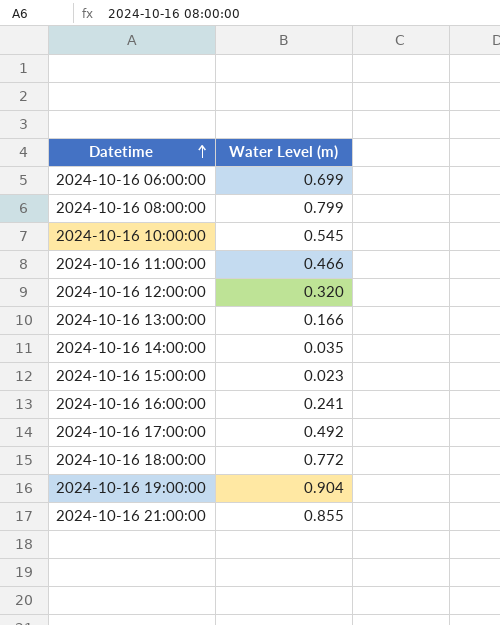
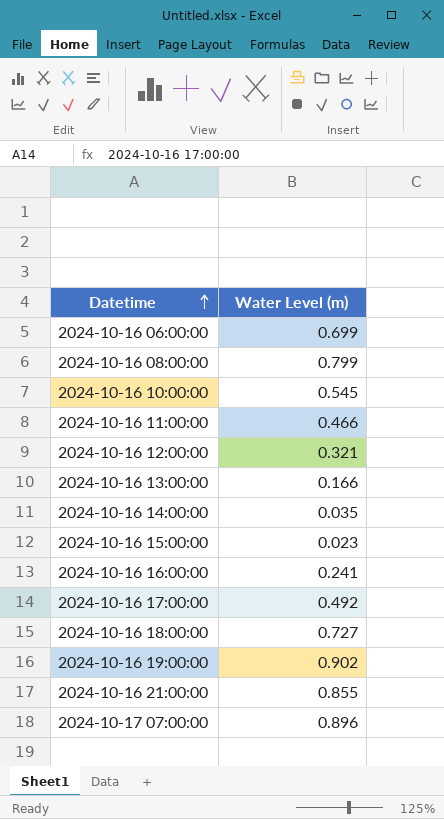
2024-10-16 12:00:00 | Water Level (m): 0.320 -> 0.321
2024-10-16 18:00:00 | Water Level (m): 0.772 -> 0.727
2024-10-16 19:00:00 | Water Level (m): 0.904 -> 0.902
row 2024-10-17 07:00:00: none -> 0.896

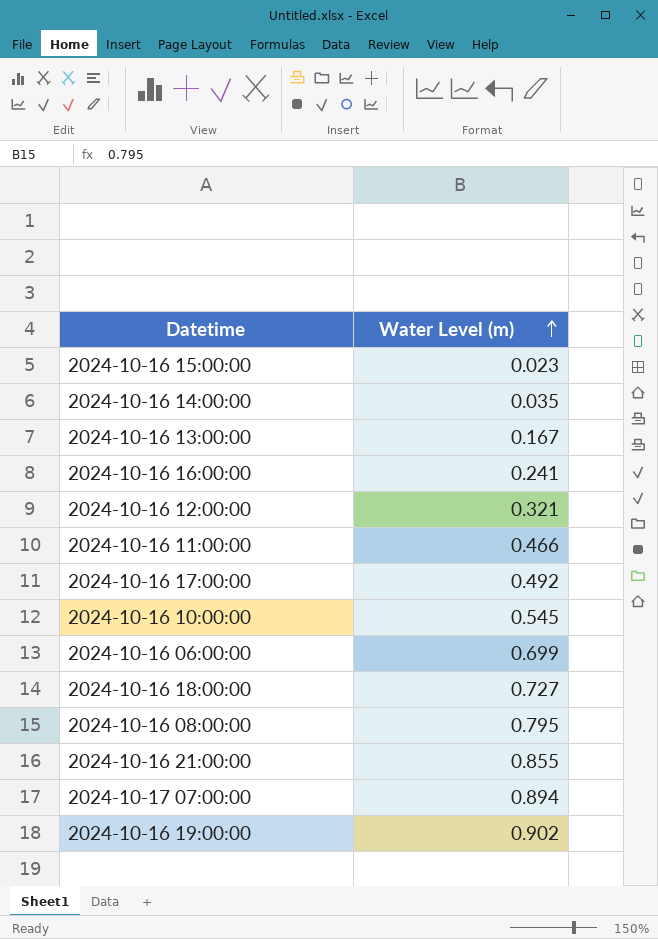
row order: Datetime ascending -> Water Level (m) ascending
2024-10-16 13:00:00 | Water Level (m): 0.166 -> 0.167
2024-10-16 08:00:00 | Water Level (m): 0.799 -> 0.795
2024-10-17 07:00:00 | Water Level (m): 0.896 -> 0.894

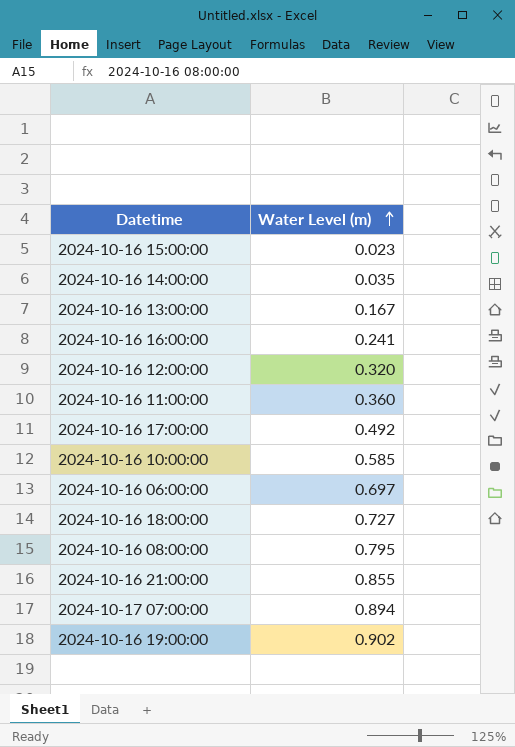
2024-10-16 12:00:00 | Water Level (m): 0.321 -> 0.320
2024-10-16 11:00:00 | Water Level (m): 0.466 -> 0.360
2024-10-16 10:00:00 | Water Level (m): 0.545 -> 0.585
2024-10-16 06:00:00 | Water Level (m): 0.699 -> 0.697

